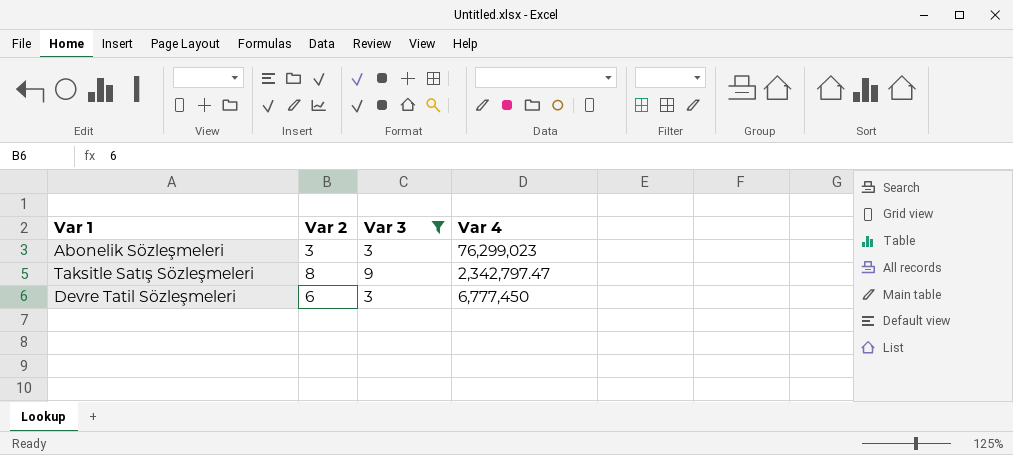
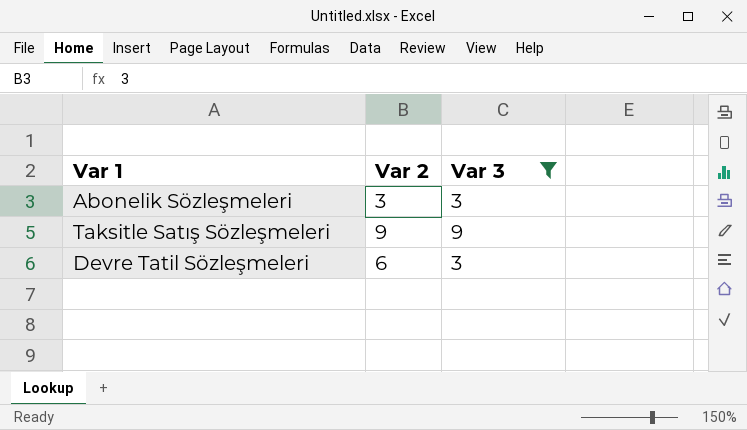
column Var 4 | position: 4 -> none
Taksitle Satış Sözleşmeleri | Var 2: 8 -> 9

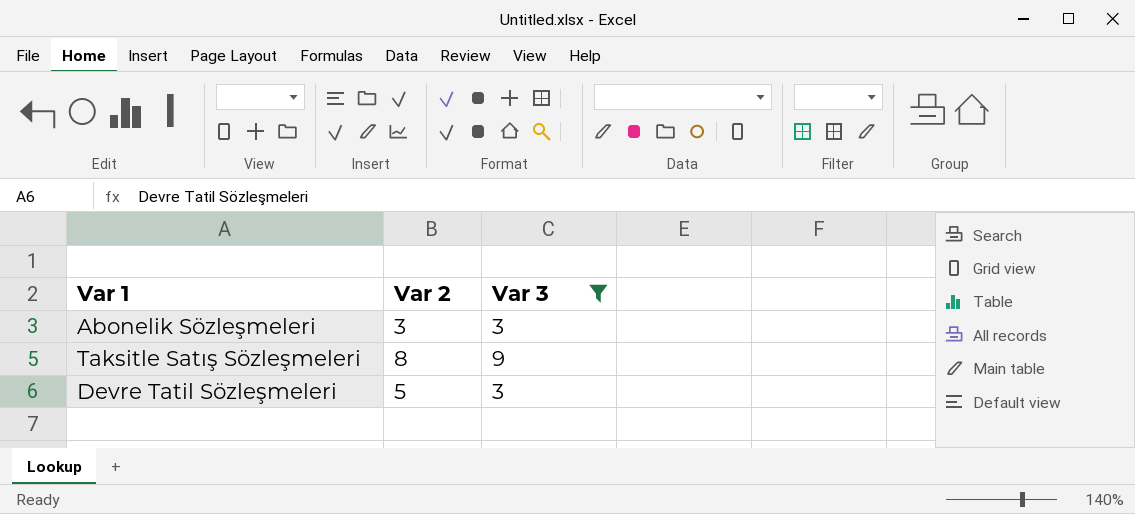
Taksitle Satış Sözleşmeleri | Var 2: 9 -> 8
Devre Tatil Sözleşmeleri | Var 2: 6 -> 5

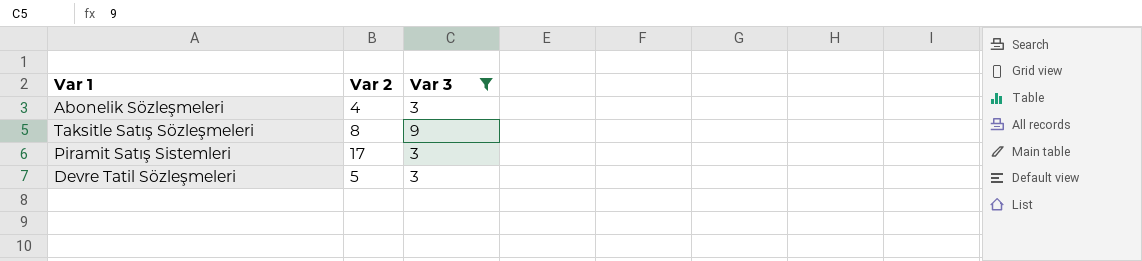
Abonelik Sözleşmeleri | Var 2: 3 -> 4
row Piramit Satış Sistemleri: none -> 17 | 3

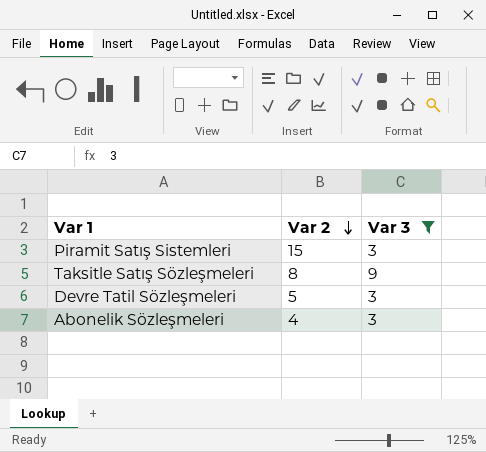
row order: none -> Var 2 descending
Piramit Satış Sistemleri | Var 2: 17 -> 15

